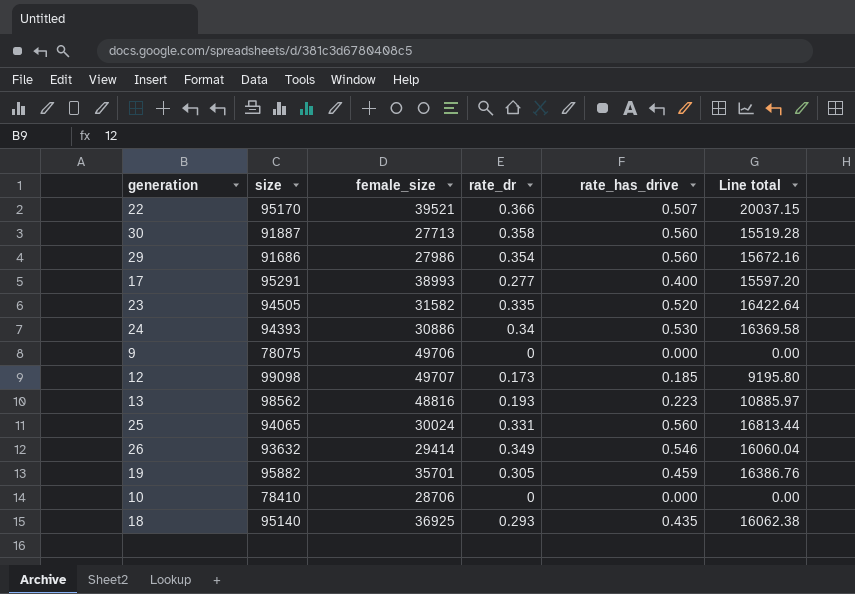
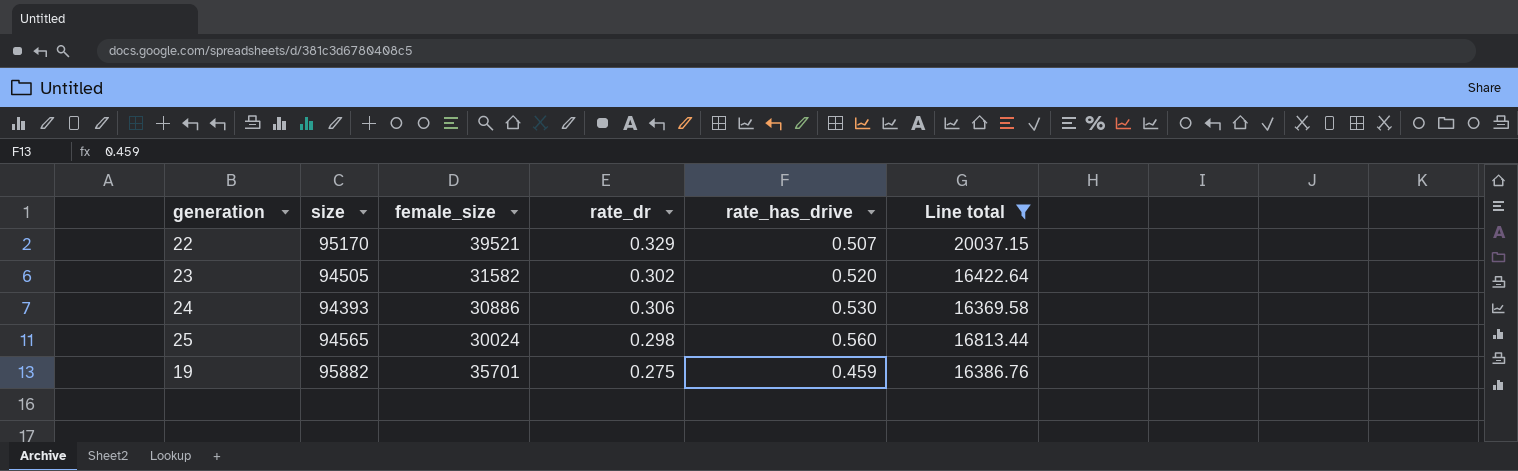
filter: none -> Line total >= 16369.58
22 | rate_dr: 0.366 -> 0.329
23 | rate_dr: 0.335 -> 0.302
24 | rate_dr: 0.34 -> 0.306
25 | size: 94065 -> 94565
25 | rate_dr: 0.331 -> 0.298
19 | rate_dr: 0.305 -> 0.275

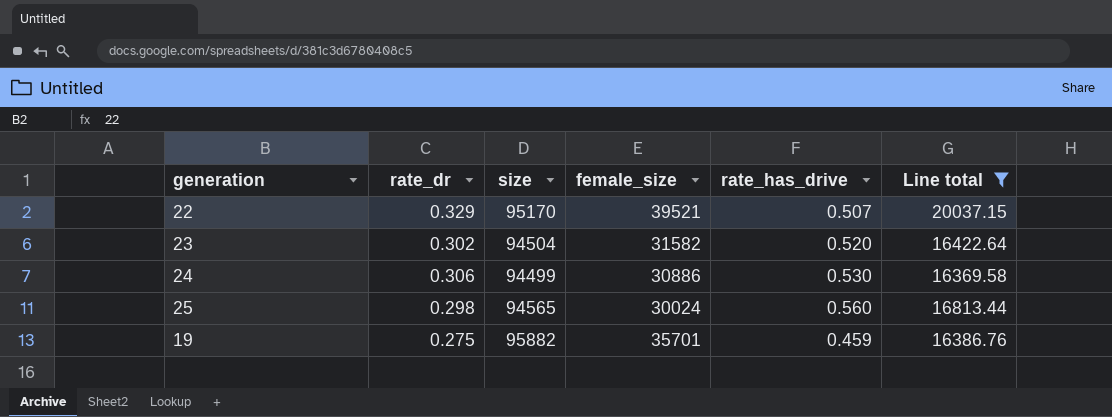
column rate_dr | position: 4 -> 2
23 | size: 94505 -> 94504
24 | size: 94393 -> 94499

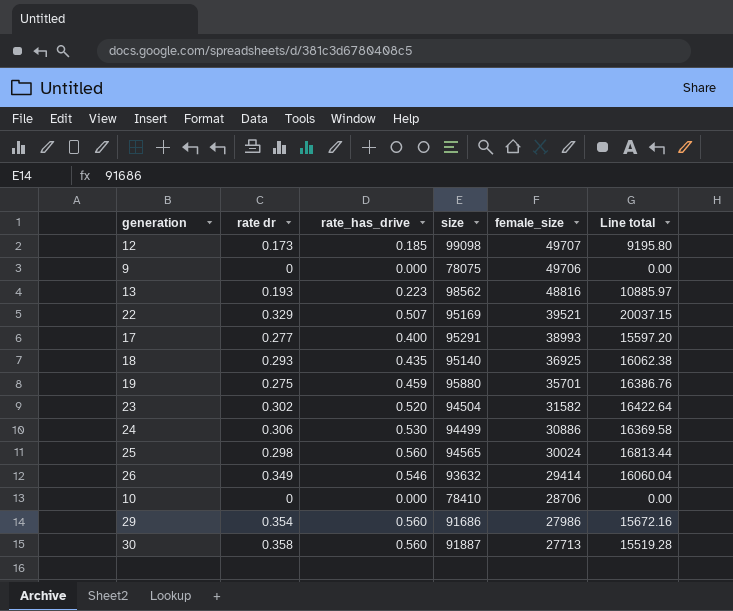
filter: Line total >= 16369.58 -> none
row order: none -> female_size descending
column name: rate_dr -> rate dr
column rate_has_drive | position: 5 -> 3
22 | size: 95170 -> 95169
19 | size: 95882 -> 95880

